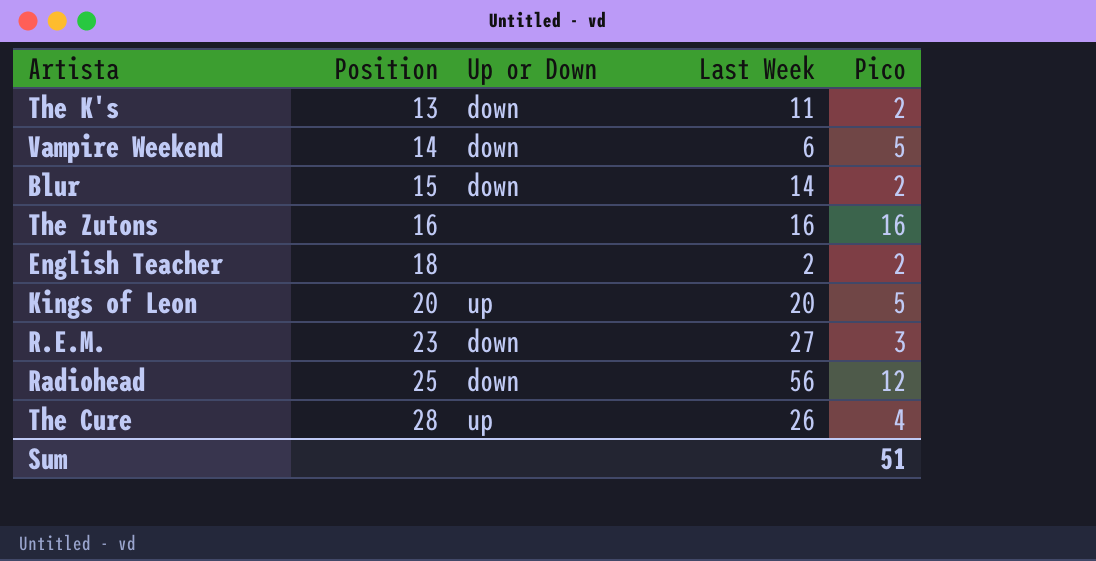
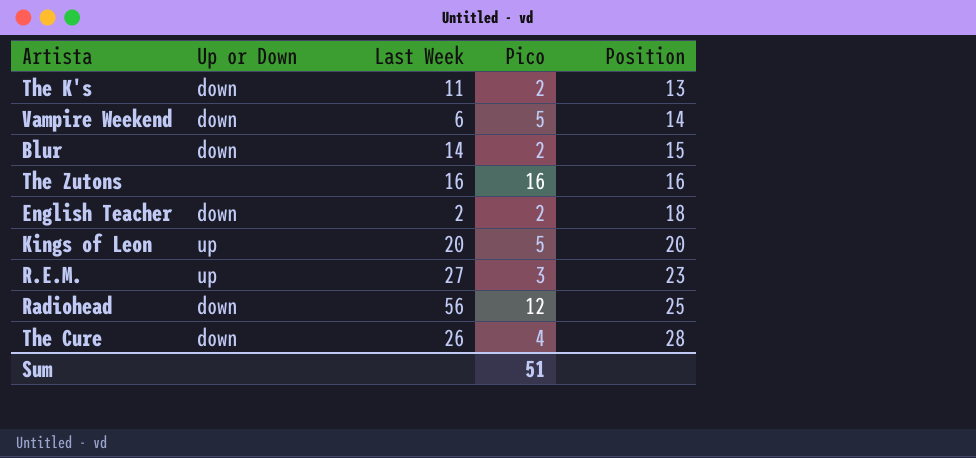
column Position | position: 2 -> 5
English Teacher | Up or Down: none -> down
R.E.M. | Up or Down: down -> up
The Cure | Up or Down: up -> down

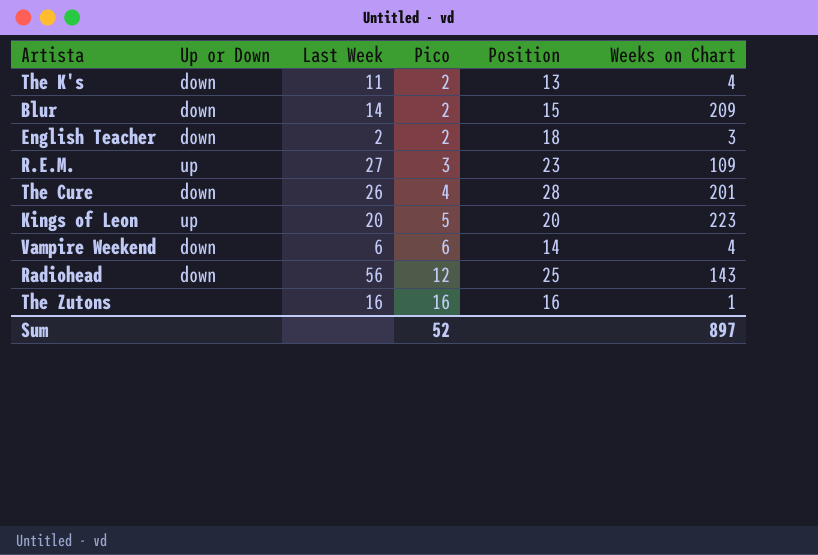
row order: Position ascending -> Pico ascending
column Weeks on Chart | position: none -> 6
Vampire Weekend | Pico: 5 -> 6
Sum | Pico: 51 -> 52

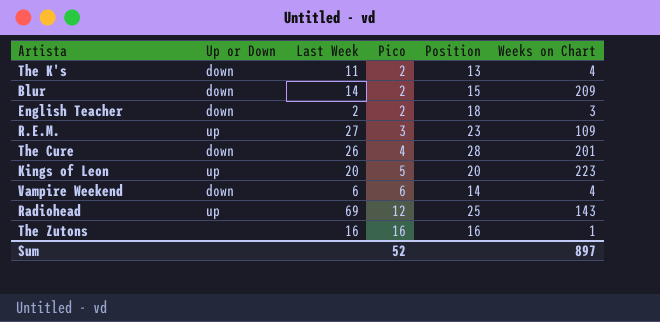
Radiohead | Up or Down: down -> up
Radiohead | Last Week: 56 -> 69

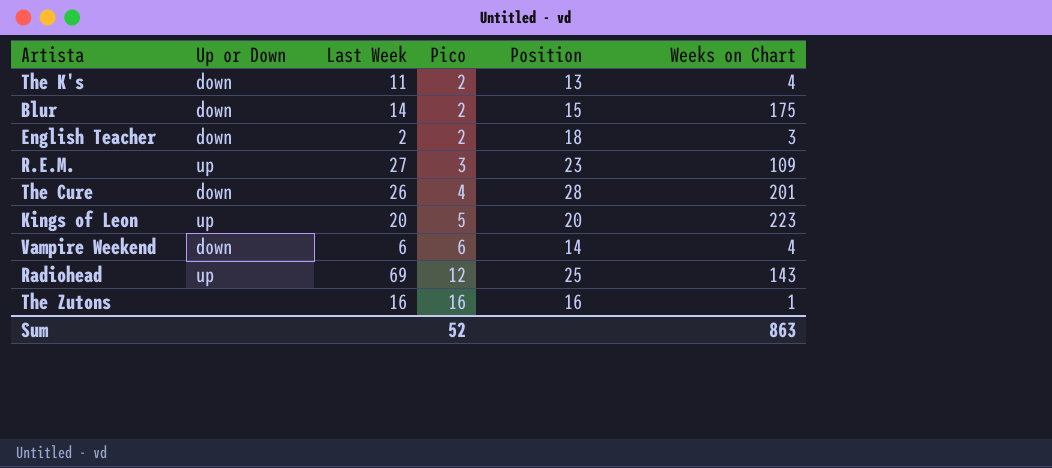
Blur | Weeks on Chart: 209 -> 175
Sum | Weeks on Chart: 897 -> 863

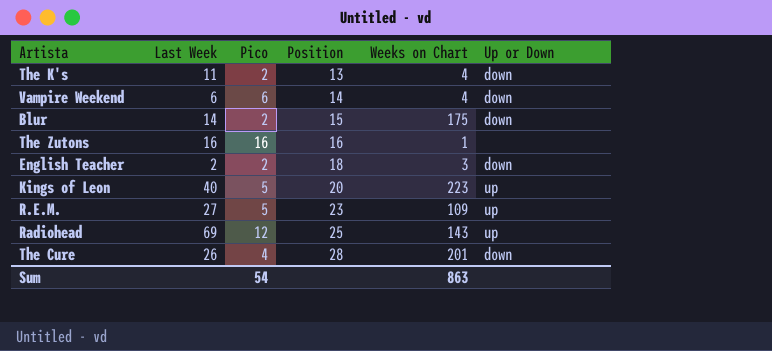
row order: Pico ascending -> Position ascending
column Up or Down | position: 2 -> 6
Kings of Leon | Last Week: 20 -> 40
R.E.M. | Pico: 3 -> 5
Sum | Pico: 52 -> 54

